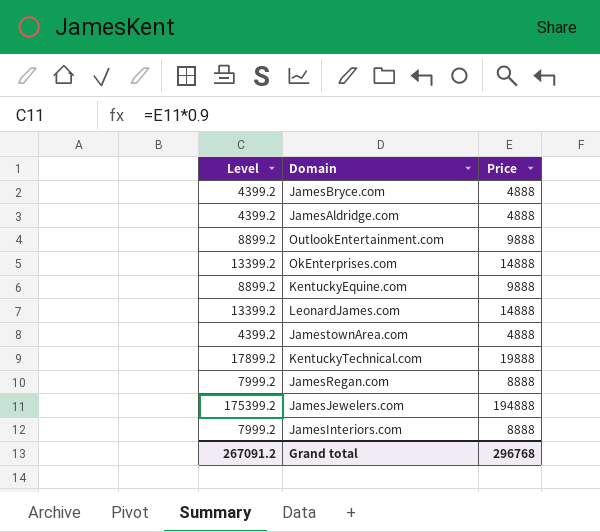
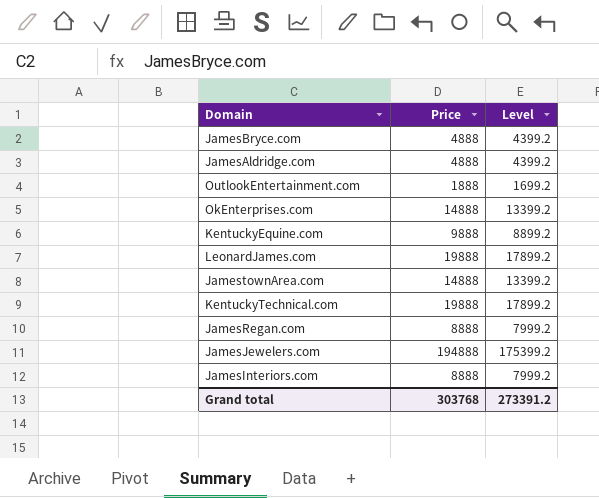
column Level | position: 1 -> 3
OutlookEntertainment.com | Price: 9888 -> 1888
OutlookEntertainment.com | Level: 8899.2 -> 1699.2
LeonardJames.com | Price: 14888 -> 19888
LeonardJames.com | Level: 13399.2 -> 17899.2
JamestownArea.com | Price: 4888 -> 14888
JamestownArea.com | Level: 4399.2 -> 13399.2
Grand total | Price: 296768 -> 303768
Grand total | Level: 267091.2 -> 273391.2

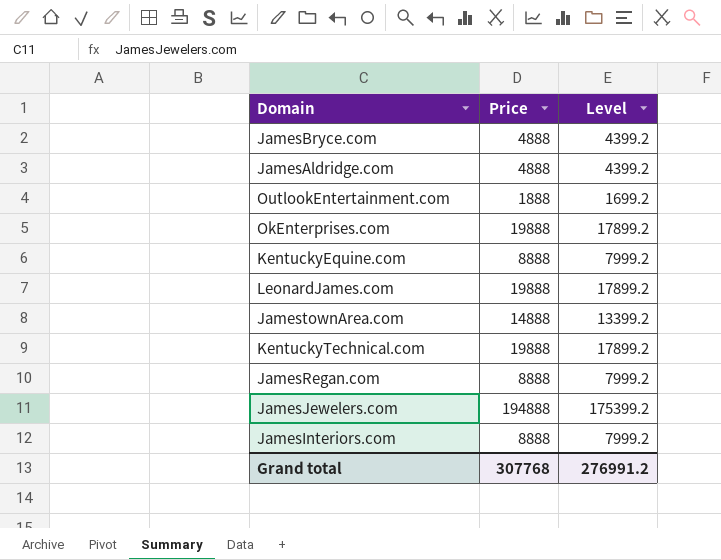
OkEnterprises.com | Price: 14888 -> 19888
OkEnterprises.com | Level: 13399.2 -> 17899.2
KentuckyEquine.com | Price: 9888 -> 8888
KentuckyEquine.com | Level: 8899.2 -> 7999.2
Grand total | Price: 303768 -> 307768
Grand total | Level: 273391.2 -> 276991.2

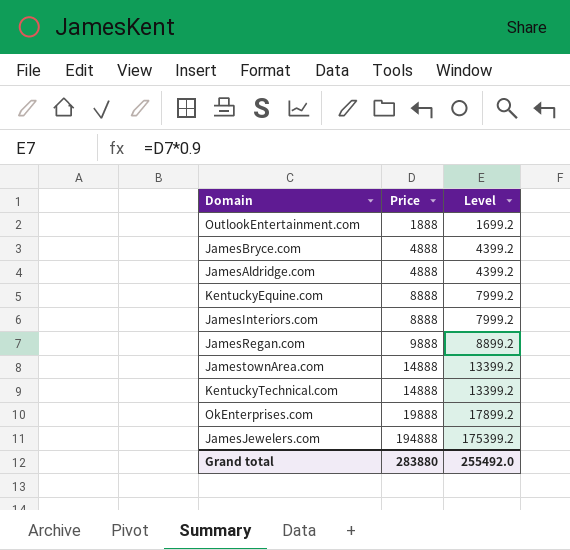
row order: none -> Price ascending
row LeonardJames.com: 19888 | 17899.2 -> none
JamesRegan.com | Price: 8888 -> 9888
JamesRegan.com | Level: 7999.2 -> 8899.2
KentuckyTechnical.com | Price: 19888 -> 14888
KentuckyTechnical.com | Level: 17899.2 -> 13399.2
Grand total | Price: 307768 -> 283880
Grand total | Level: 276991.2 -> 255492.0

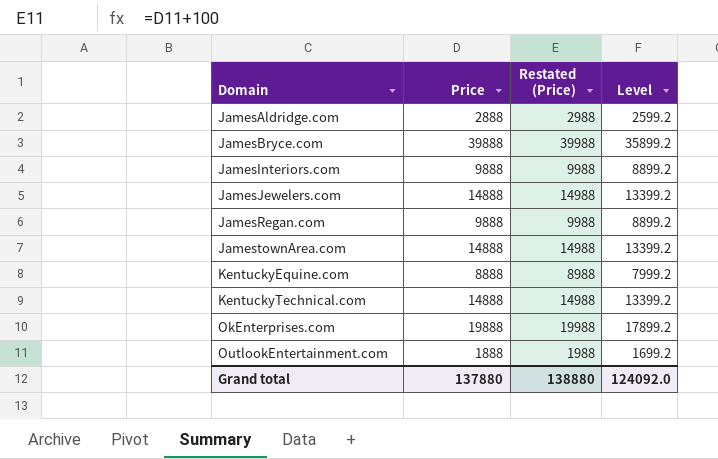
row order: Price ascending -> Domain ascending
column Restated (Price) | formula: none -> [Price] + 100
JamesAldridge.com | Price: 4888 -> 2888
JamesAldridge.com | Level: 4399.2 -> 2599.2
JamesBryce.com | Price: 4888 -> 39888
JamesBryce.com | Level: 4399.2 -> 35899.2
JamesInteriors.com | Price: 8888 -> 9888
JamesInteriors.com | Level: 7999.2 -> 8899.2
JamesJewelers.com | Price: 194888 -> 14888
JamesJewelers.com | Level: 175399.2 -> 13399.2
Grand total | Price: 283880 -> 137880
Grand total | Level: 255492.0 -> 124092.0

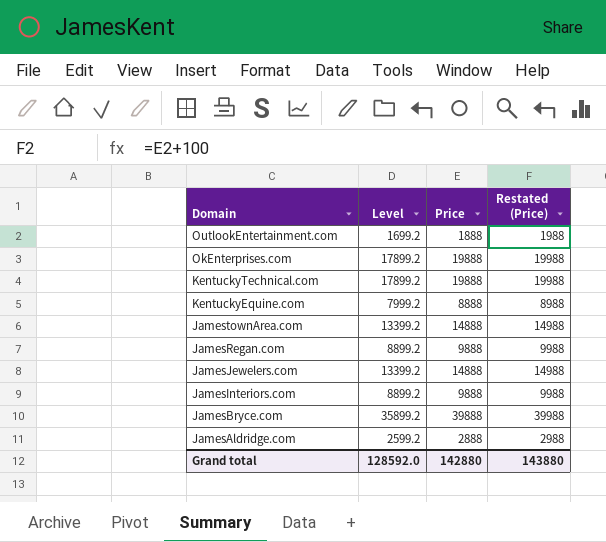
row order: Domain ascending -> Domain descending
column Level | position: 4 -> 2
KentuckyTechnical.com | Level: 13399.2 -> 17899.2
KentuckyTechnical.com | Price: 14888 -> 19888
KentuckyTechnical.com | Restated (Price): 14988 -> 19988
Grand total | Level: 124092.0 -> 128592.0
Grand total | Price: 137880 -> 142880
Grand total | Restated (Price): 138880 -> 143880

